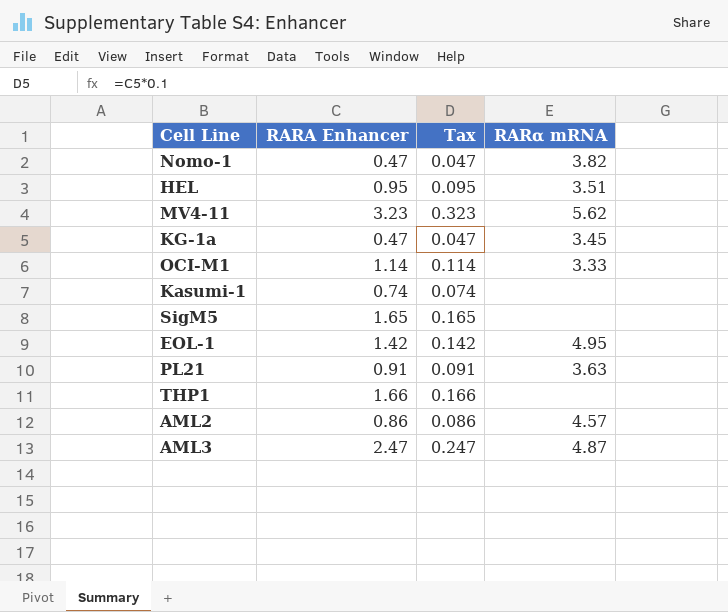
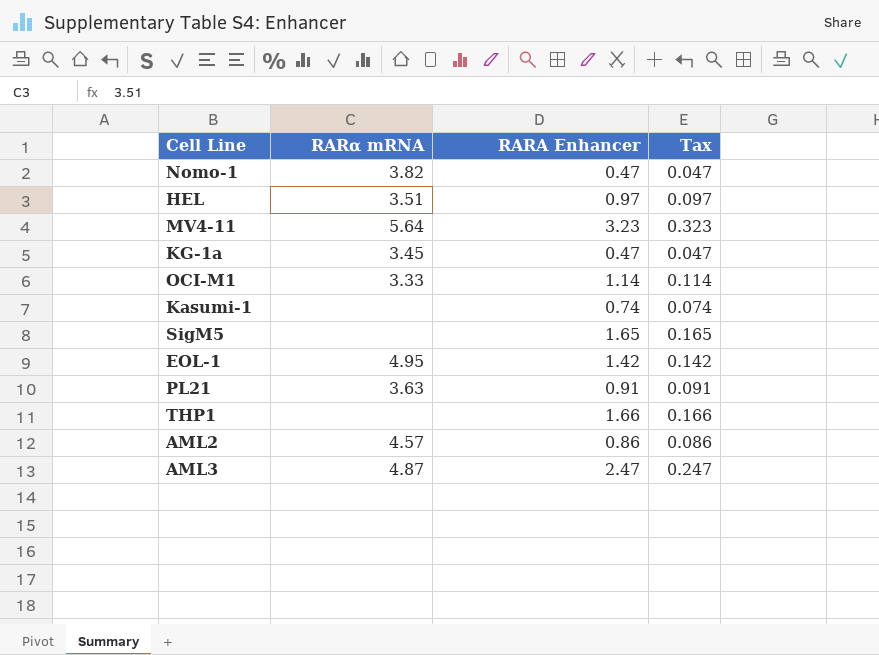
column RARα mRNA | position: 4 -> 2
HEL | RARA Enhancer: 0.95 -> 0.97
HEL | Tax: 0.095 -> 0.097
MV4-11 | RARα mRNA: 5.62 -> 5.64

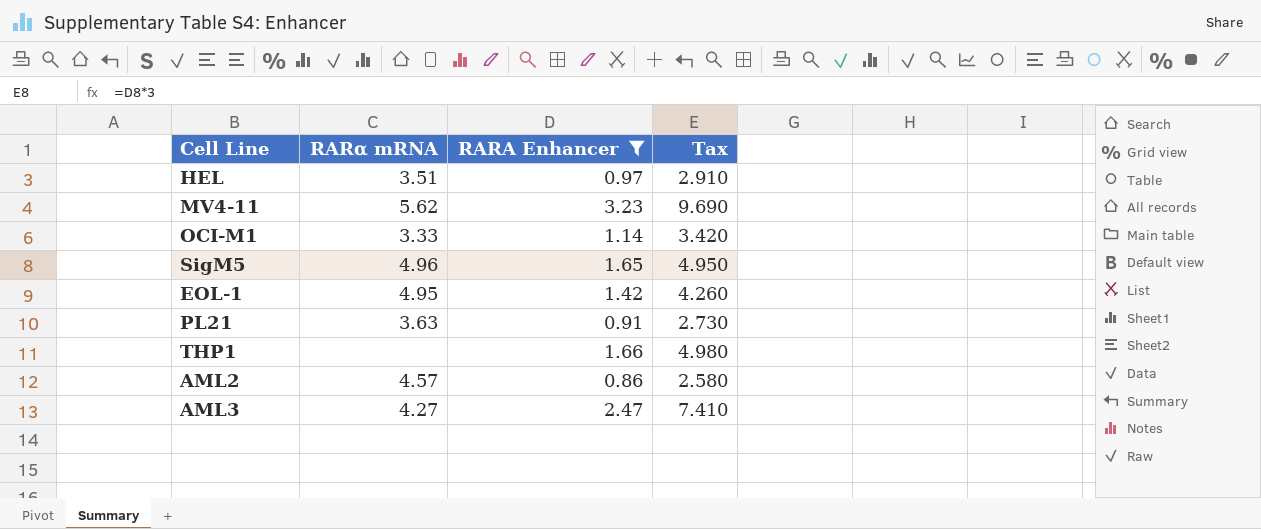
filter: none -> RARA Enhancer >= 0.86
column Tax | formula: [RARA Enhancer] * 0.1 -> [RARA Enhancer] * 3
MV4-11 | RARα mRNA: 5.64 -> 5.62
SigM5 | RARα mRNA: none -> 4.96
AML3 | RARα mRNA: 4.87 -> 4.27

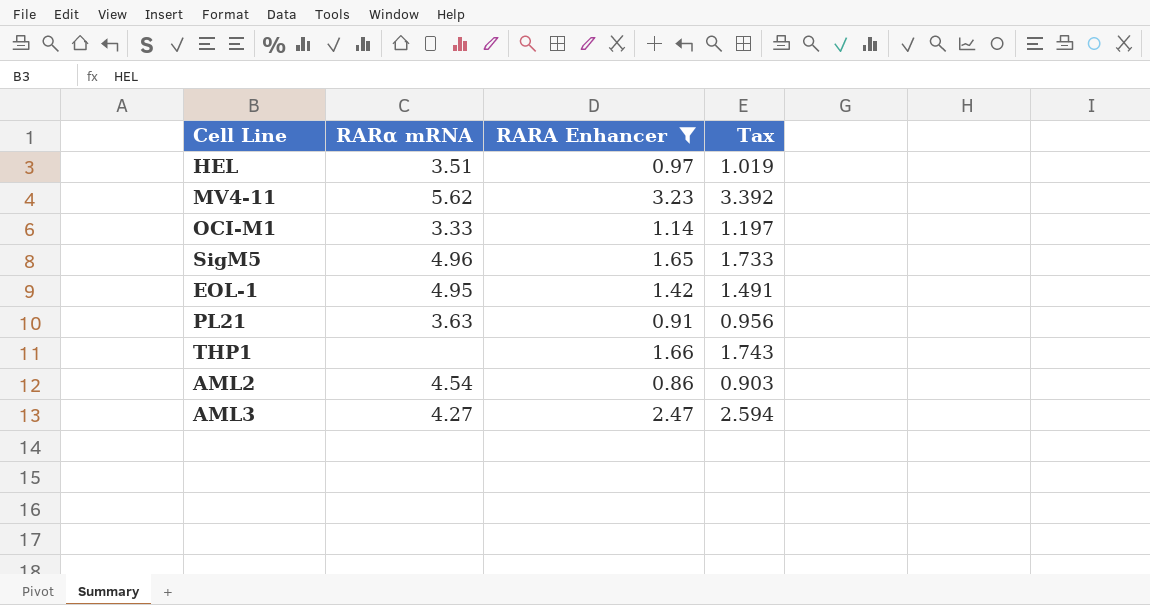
column Tax | formula: [RARA Enhancer] * 3 -> [RARA Enhancer] * 1.05
AML2 | RARα mRNA: 4.57 -> 4.54

